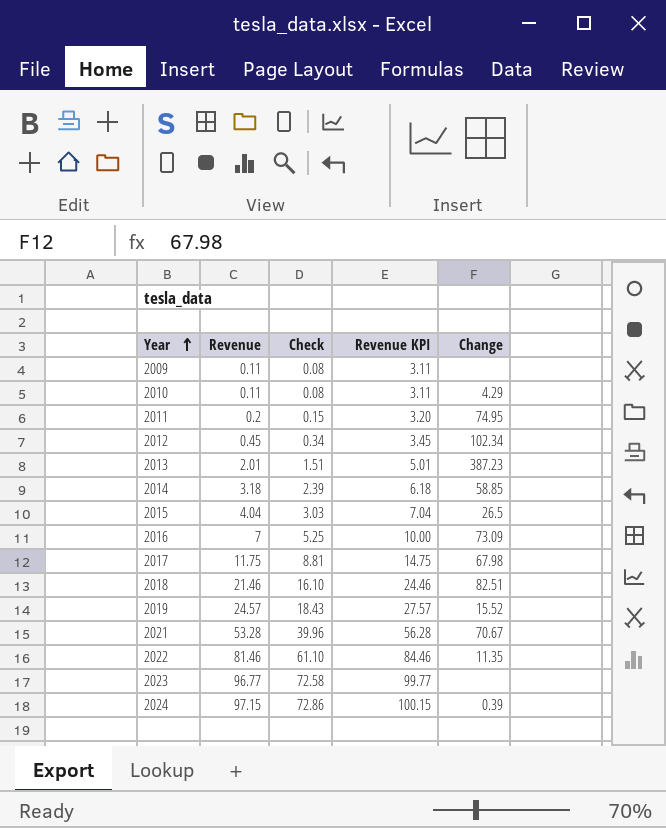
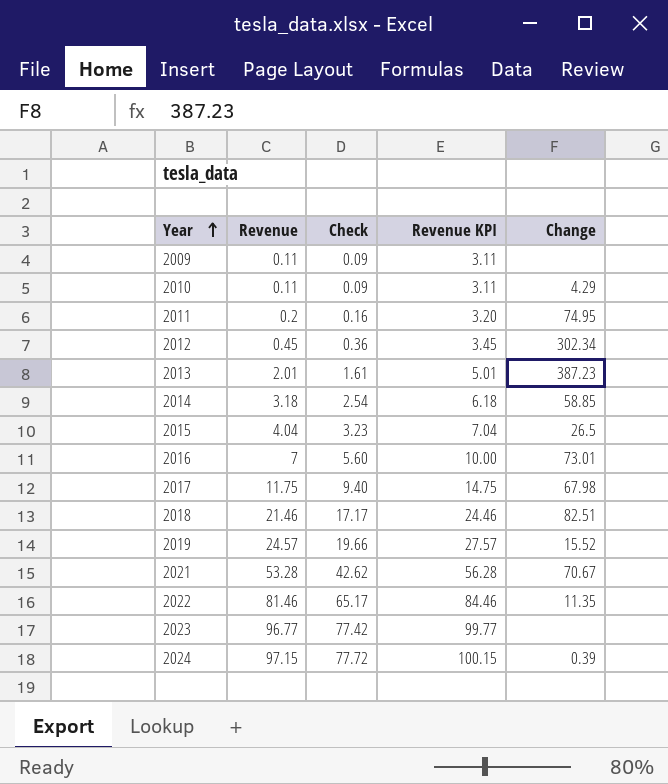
column Check | formula: [Revenue] * 0.75 -> [Revenue] * 0.8
2012 | Change: 102.34 -> 302.34
2016 | Change: 73.09 -> 73.01

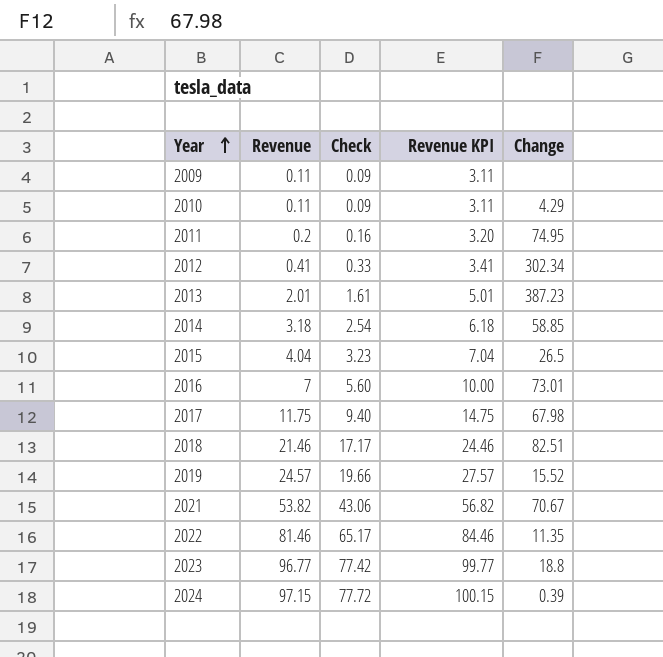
2012 | Revenue: 0.45 -> 0.41
2012 | Check: 0.36 -> 0.33
2012 | Revenue KPI: 3.45 -> 3.41
2021 | Revenue: 53.28 -> 53.82
2021 | Check: 42.62 -> 43.06
2021 | Revenue KPI: 56.28 -> 56.82
2023 | Change: none -> 18.8

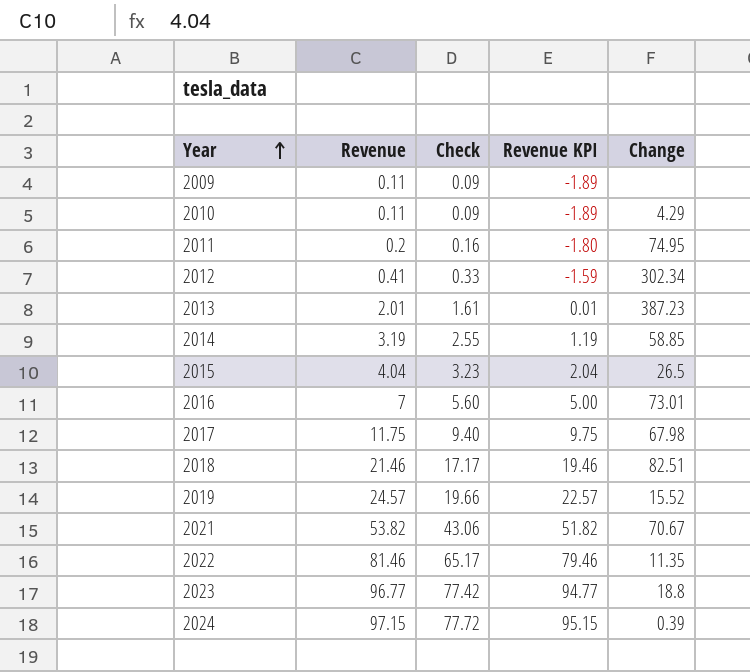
column Revenue KPI | formula: [Revenue] + 3 -> [Revenue] - 2
2014 | Revenue: 3.18 -> 3.19
2014 | Check: 2.54 -> 2.55

